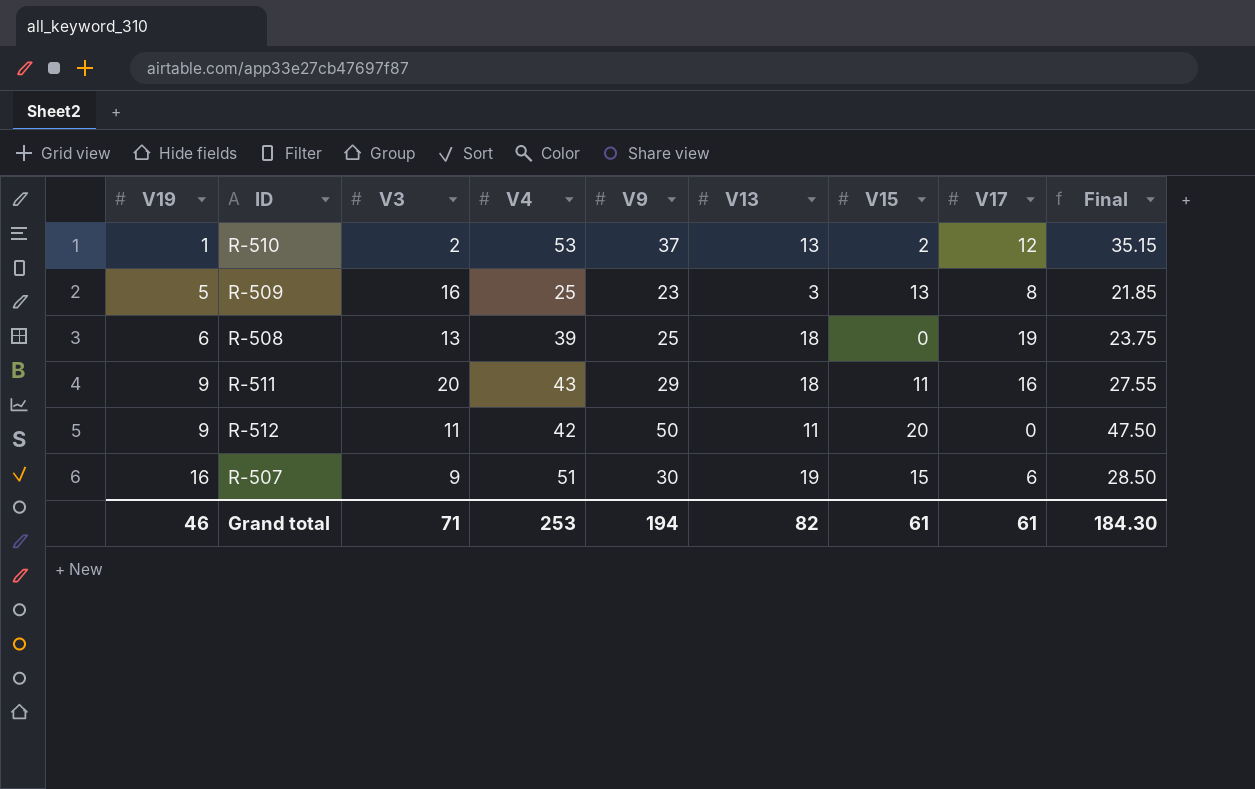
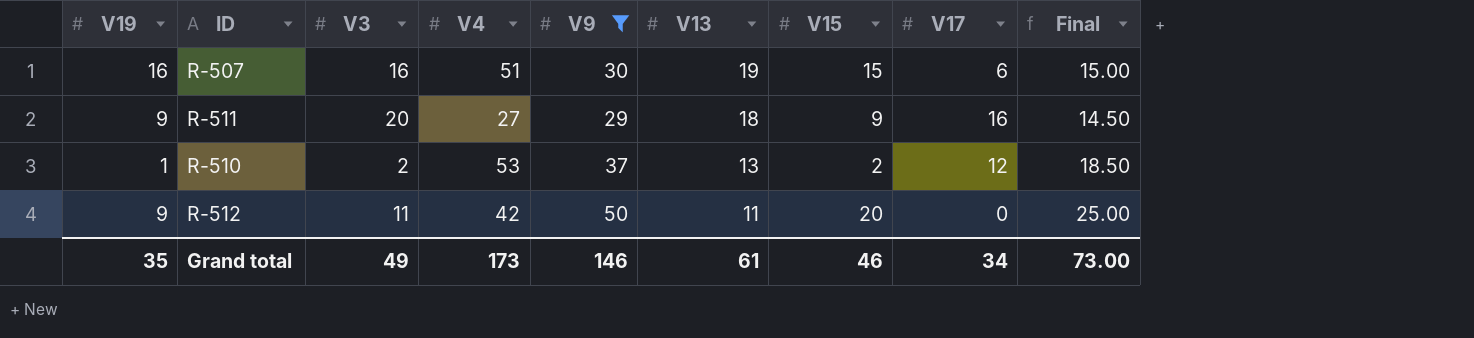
filter: none -> V9 >= 29
row order: V19 ascending -> V13 descending
column Final | formula: [V9] * 0.95 -> [V9] * 0.5
R-507 | V3: 9 -> 16
R-511 | V4: 43 -> 27
R-511 | V15: 11 -> 9
Grand total | V19: 46 -> 35
Grand total | V3: 71 -> 49
Grand total | V4: 253 -> 173
Grand total | V9: 194 -> 146
Grand total | V13: 82 -> 61
Grand total | V15: 61 -> 46
Grand total | V17: 61 -> 34
Grand total | Final: 184.30 -> 73.00

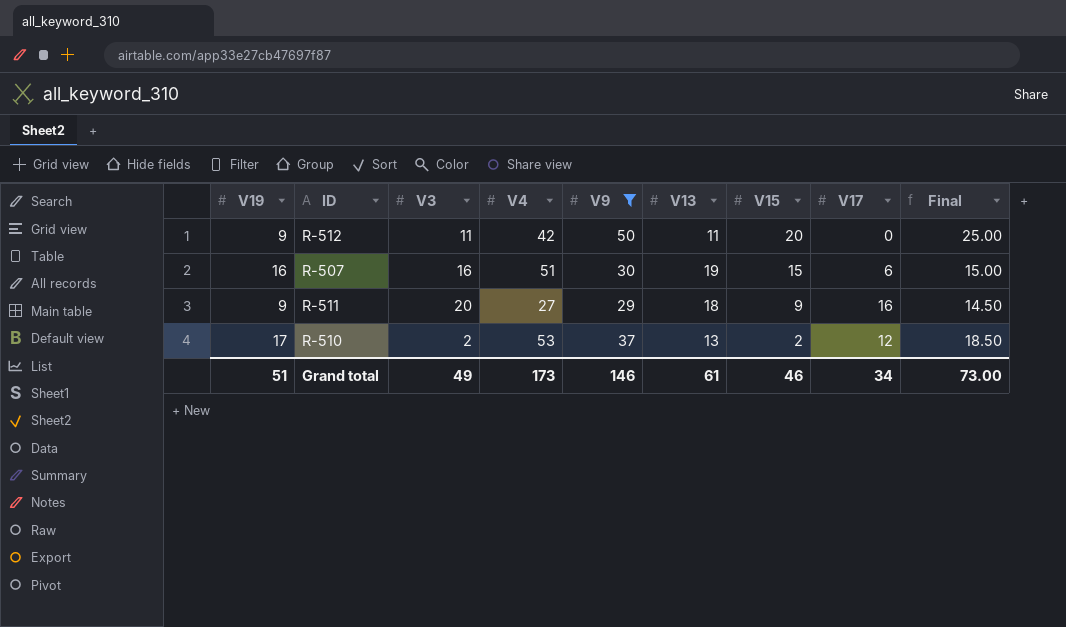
row order: V13 descending -> V15 descending
R-510 | V19: 1 -> 17
Grand total | V19: 35 -> 51

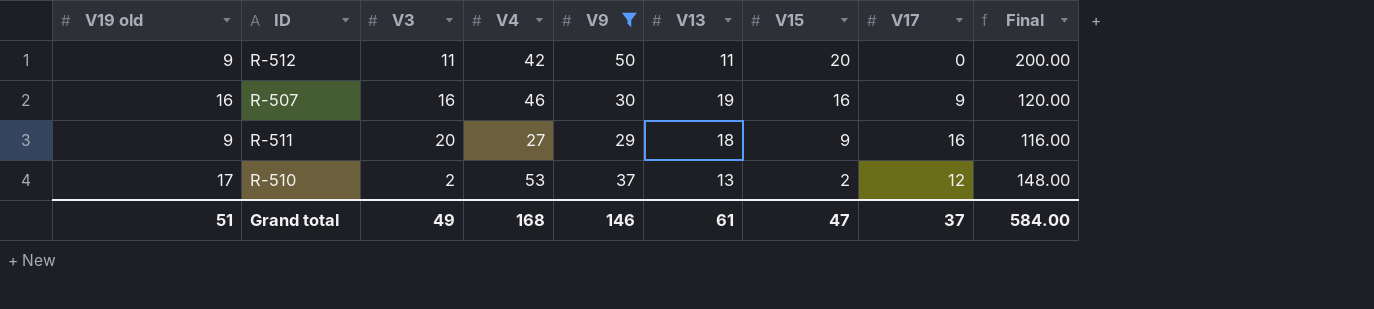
column name: V19 -> V19 old
column Final | formula: [V9] * 0.5 -> [V9] * 4
R-507 | V4: 51 -> 46
R-507 | V15: 15 -> 16
R-507 | V17: 6 -> 9
Grand total | V4: 173 -> 168
Grand total | V15: 46 -> 47
Grand total | V17: 34 -> 37
Grand total | Final: 73.00 -> 584.00

